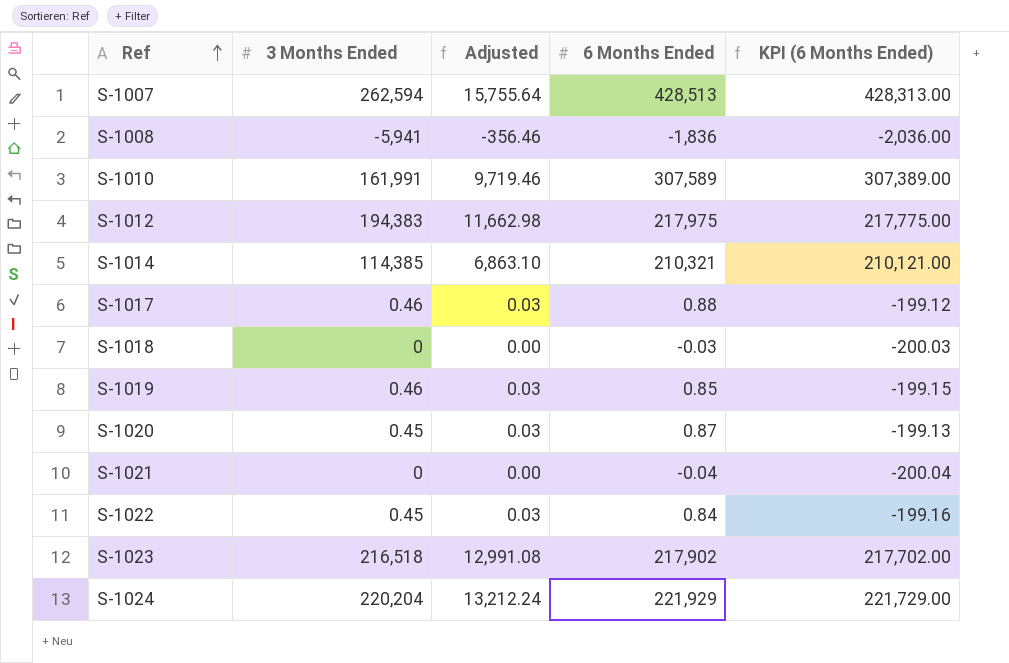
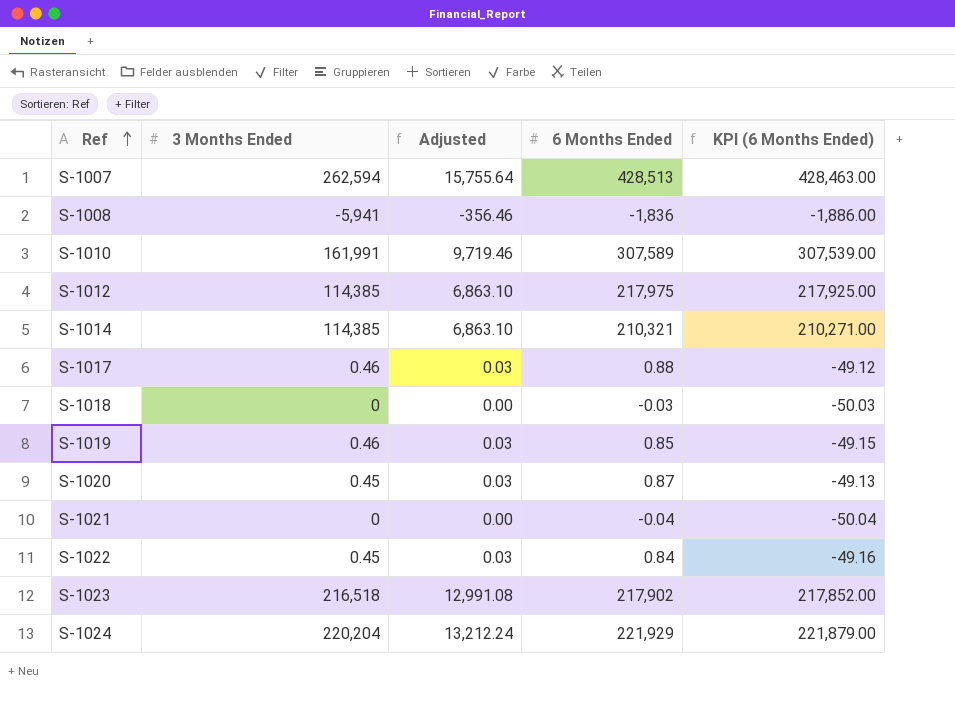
column KPI (6 Months Ended) | formula: [6 Months Ended] - 200 -> [6 Months Ended] - 50
S-1012 | 3 Months Ended: 194,383 -> 114,385
S-1012 | Adjusted: 11,662.98 -> 6,863.10

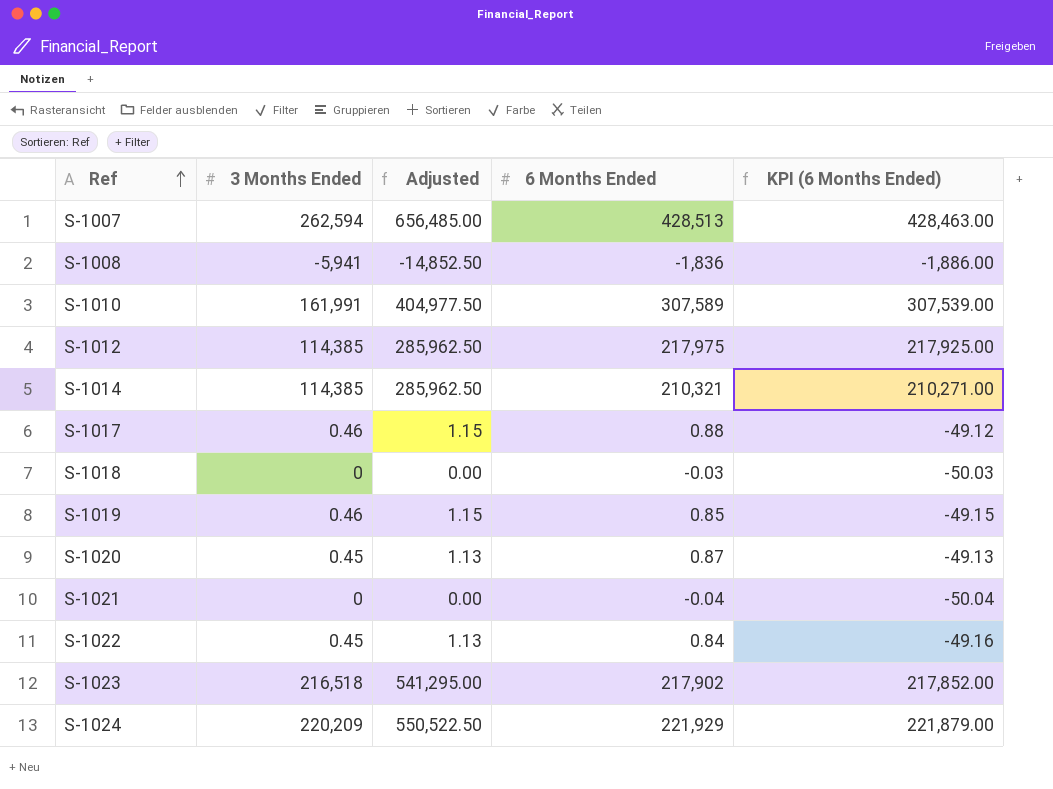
column Adjusted | formula: [3 Months Ended] * 0.06 -> [3 Months Ended] * 2.5
S-1024 | 3 Months Ended: 220,204 -> 220,209

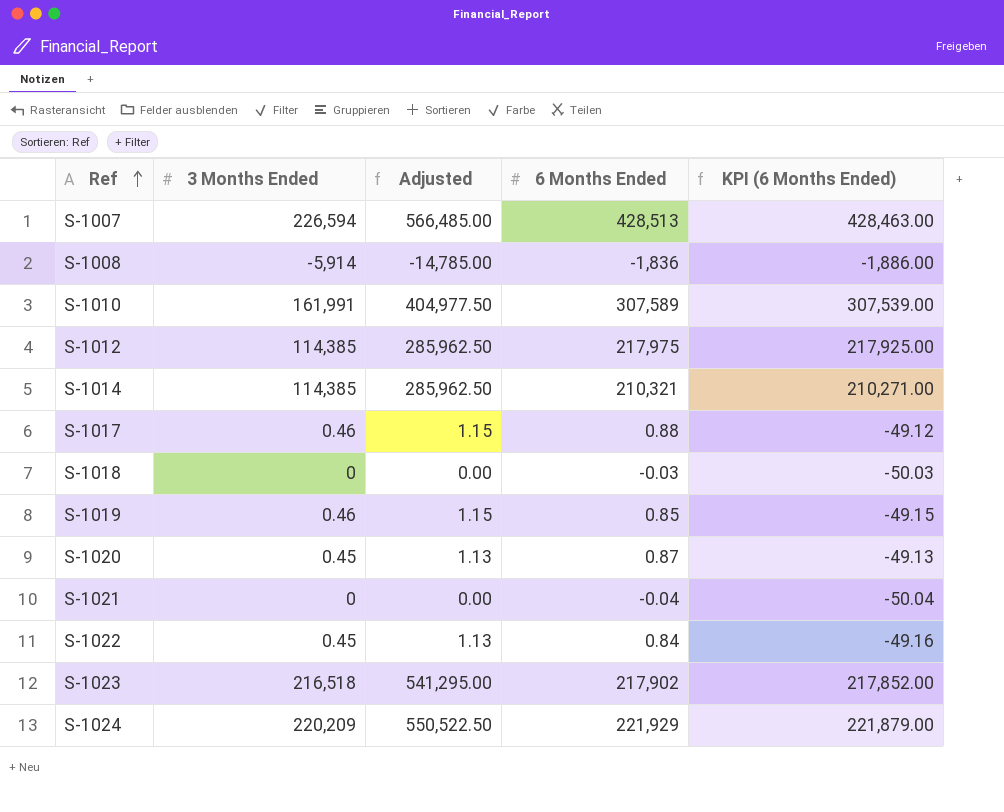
S-1007 | 3 Months Ended: 262,594 -> 226,594
S-1007 | Adjusted: 656,485.00 -> 566,485.00
S-1008 | 3 Months Ended: -5,941 -> -5,914
S-1008 | Adjusted: -14,852.50 -> -14,785.00

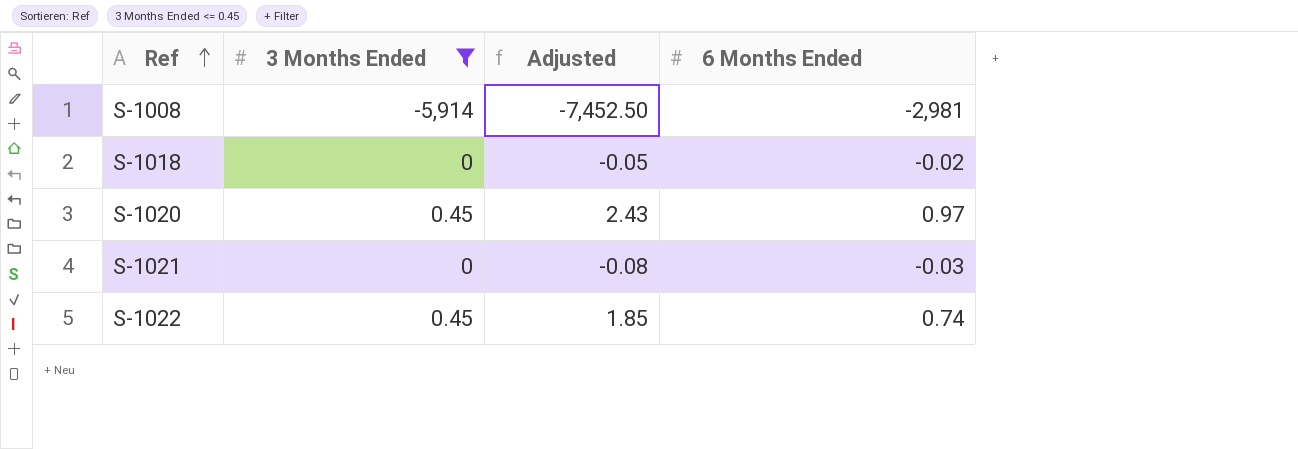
filter: none -> 3 Months Ended <= 0.45
column KPI (6 Months Ended) | formula: [6 Months Ended] - 50 -> none
column Adjusted | formula: [3 Months Ended] * 2.5 -> [6 Months Ended] * 2.5
S-1008 | 6 Months Ended: -1,836 -> -2,981
S-1018 | 6 Months Ended: -0.03 -> -0.02
S-1020 | 6 Months Ended: 0.87 -> 0.97
S-1021 | 6 Months Ended: -0.04 -> -0.03
S-1022 | 6 Months Ended: 0.84 -> 0.74

